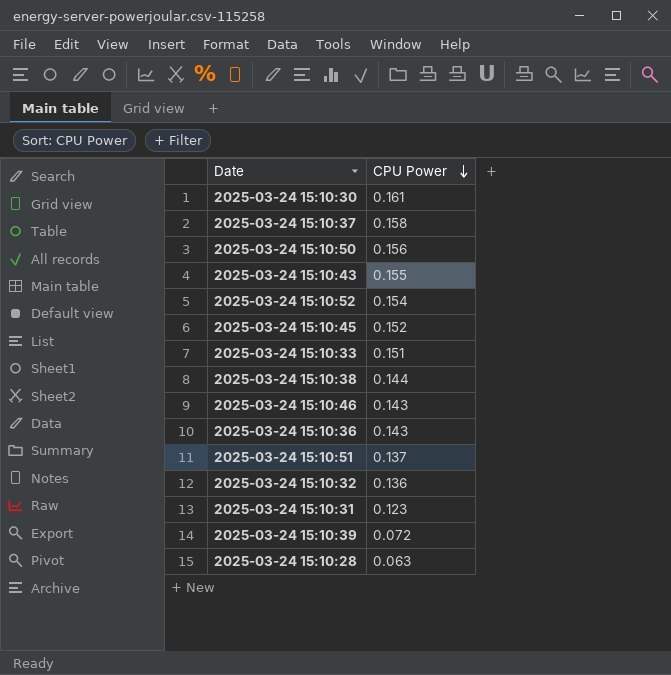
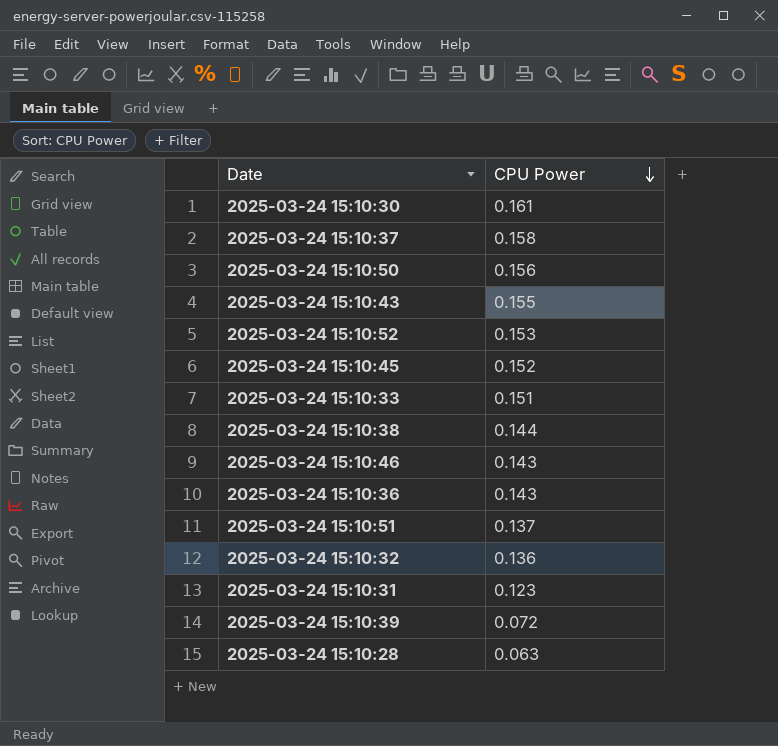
2025-03-24 15:10:52 | CPU Power: 0.154 -> 0.153

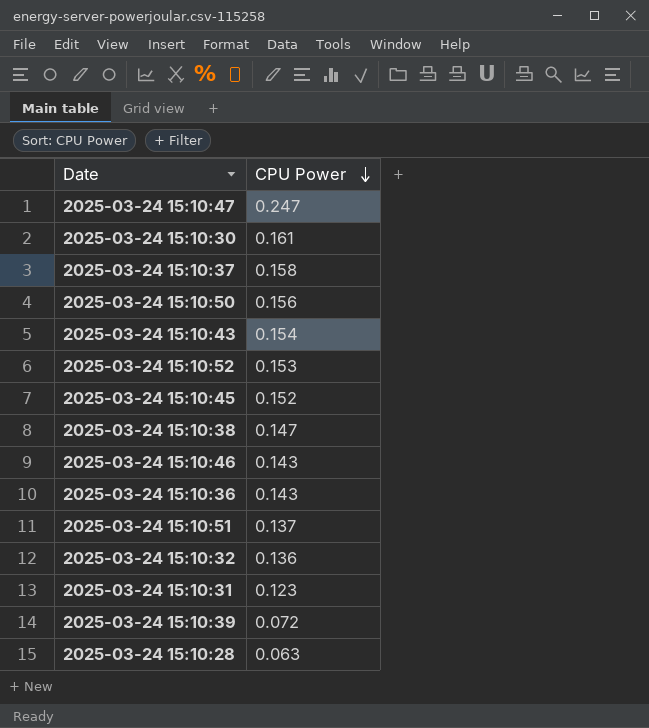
row 2025-03-24 15:10:33: 0.151 -> none
row 2025-03-24 15:10:47: none -> 0.247
2025-03-24 15:10:43 | CPU Power: 0.155 -> 0.154
2025-03-24 15:10:38 | CPU Power: 0.144 -> 0.147

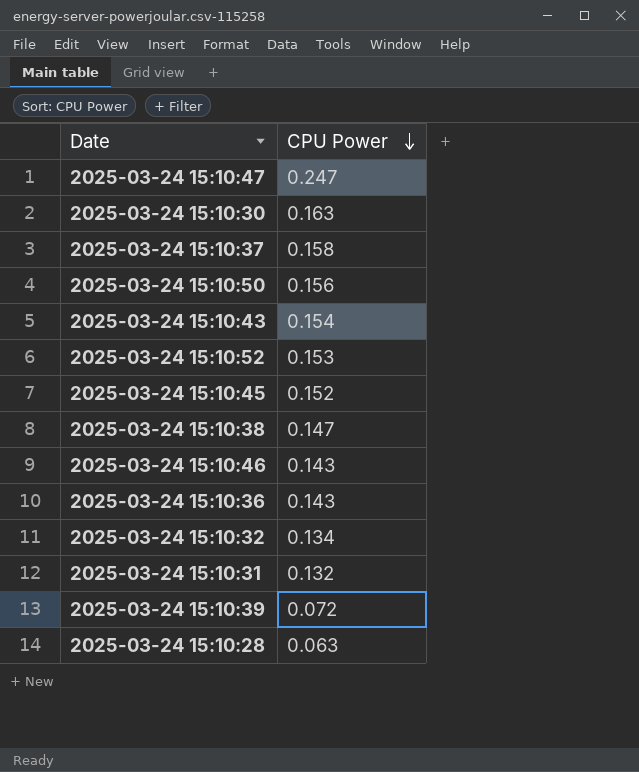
row 2025-03-24 15:10:51: 0.137 -> none
2025-03-24 15:10:30 | CPU Power: 0.161 -> 0.163
2025-03-24 15:10:32 | CPU Power: 0.136 -> 0.134
2025-03-24 15:10:31 | CPU Power: 0.123 -> 0.132

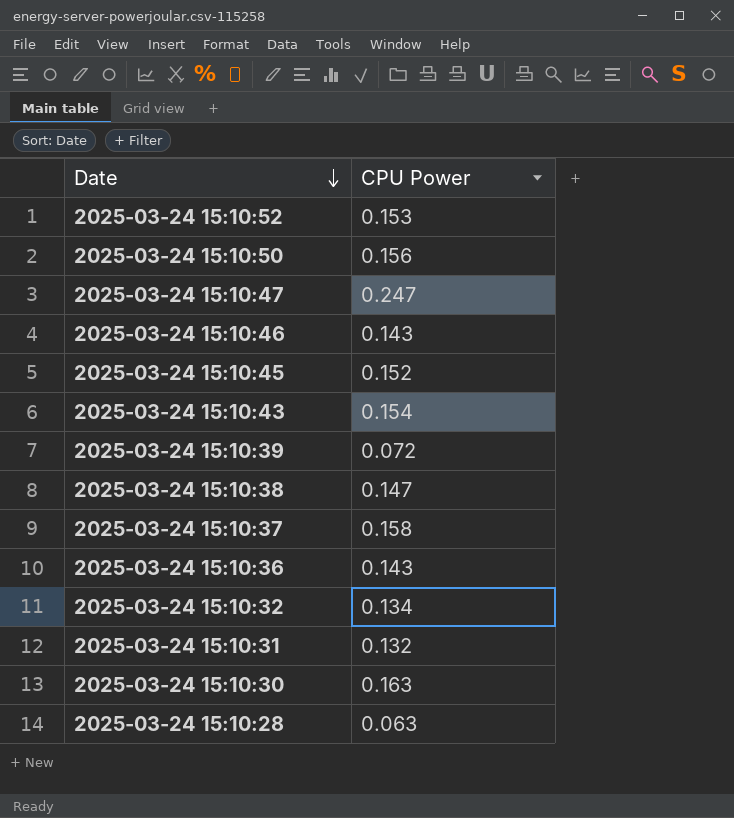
row order: CPU Power descending -> Date descending

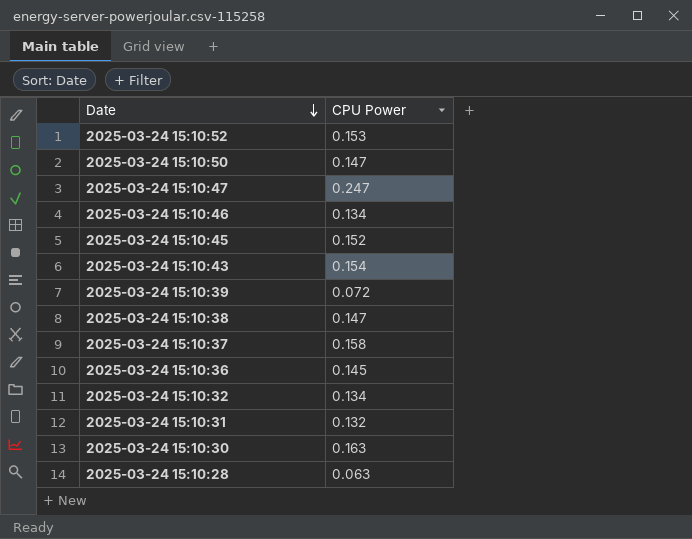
2025-03-24 15:10:50 | CPU Power: 0.156 -> 0.147
2025-03-24 15:10:46 | CPU Power: 0.143 -> 0.134
2025-03-24 15:10:36 | CPU Power: 0.143 -> 0.145

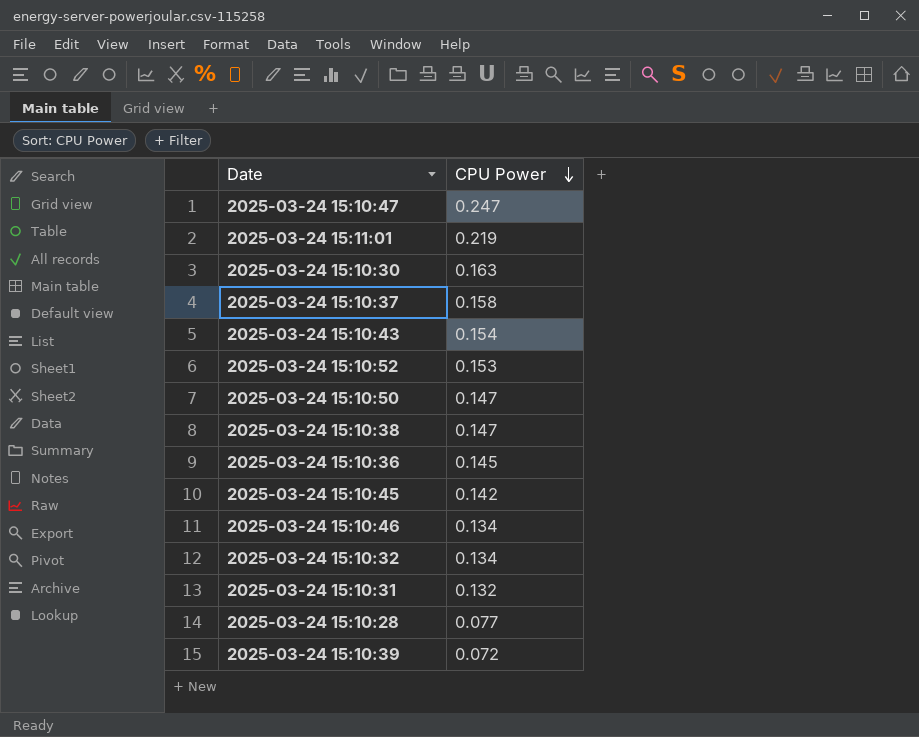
row order: Date descending -> CPU Power descending
row 2025-03-24 15:11:01: none -> 0.219
2025-03-24 15:10:45 | CPU Power: 0.152 -> 0.142
2025-03-24 15:10:28 | CPU Power: 0.063 -> 0.077

